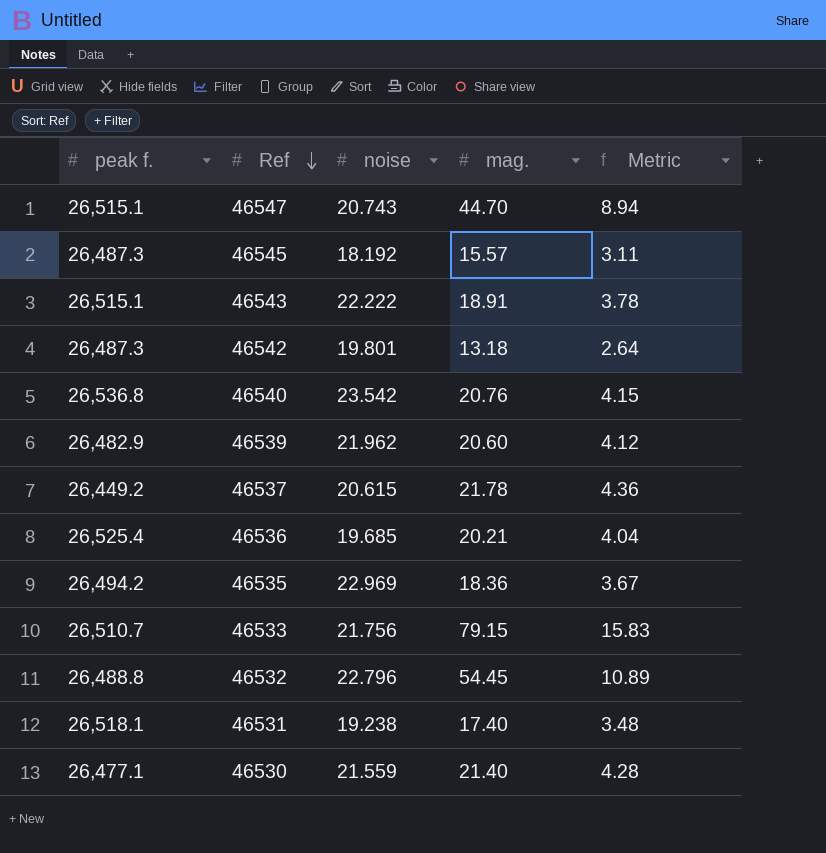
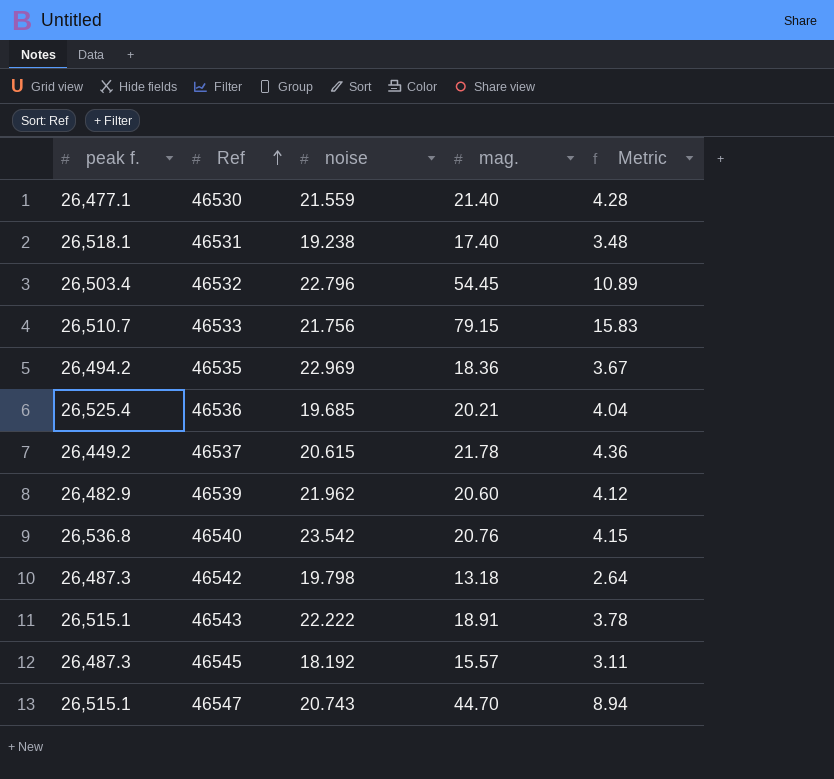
row order: Ref descending -> Ref ascending
46532 | peak f.: 26,488.8 -> 26,503.4
46542 | noise: 19.801 -> 19.798

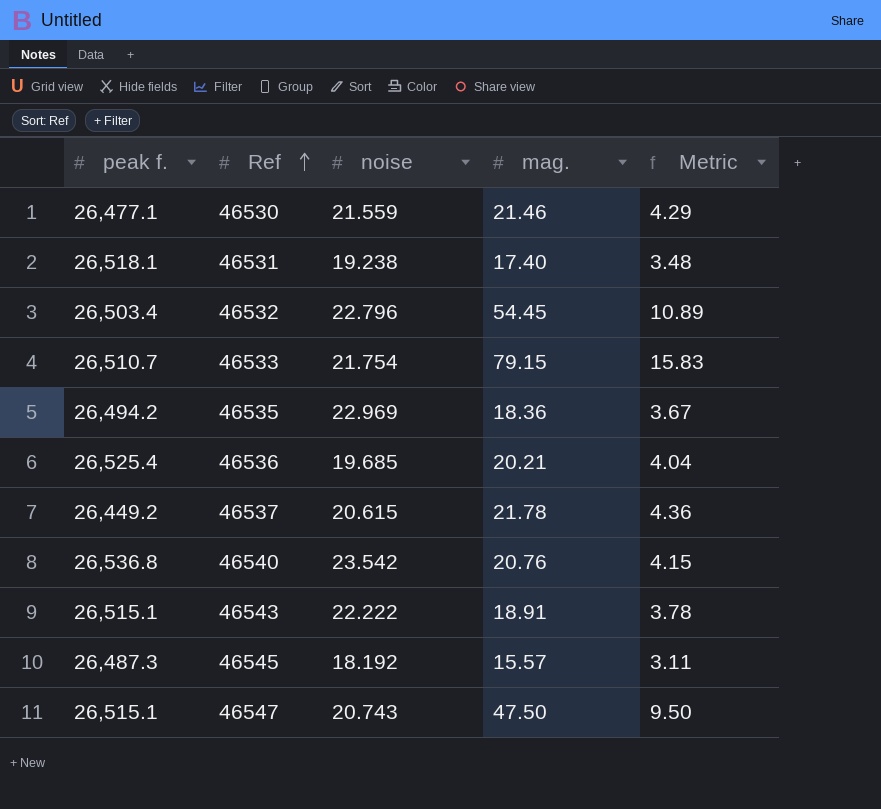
row 46539: 26,482.9 | 21.962 | 20.60 | 4.12 -> none
row 46542: 26,487.3 | 19.798 | 13.18 | 2.64 -> none
46530 | mag.: 21.40 -> 21.46
46530 | Metric: 4.28 -> 4.29
46533 | noise: 21.756 -> 21.754
46547 | mag.: 44.70 -> 47.50
46547 | Metric: 8.94 -> 9.50

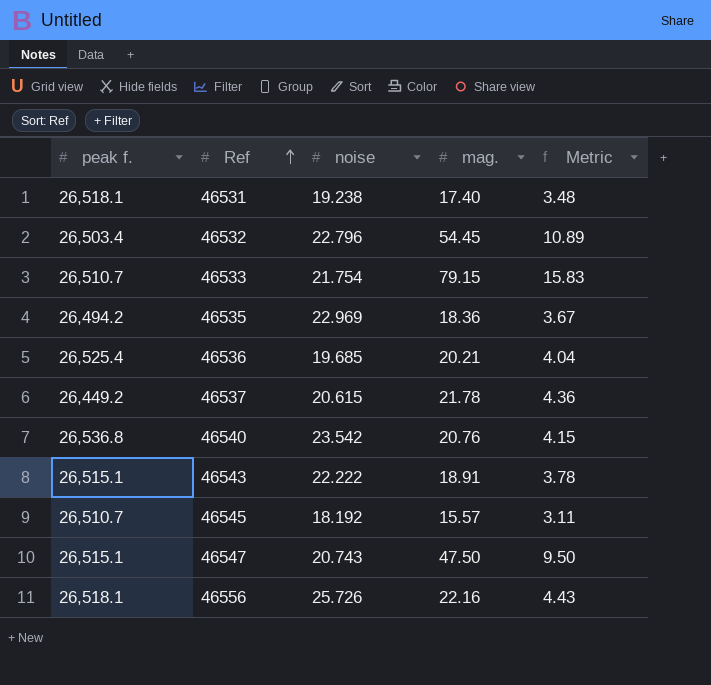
row 46530: 26,477.1 | 21.559 | 21.46 | 4.29 -> none
46545 | peak f.: 26,487.3 -> 26,510.7
row 46556: none -> 26,518.1 | 25.726 | 22.16 | 4.43

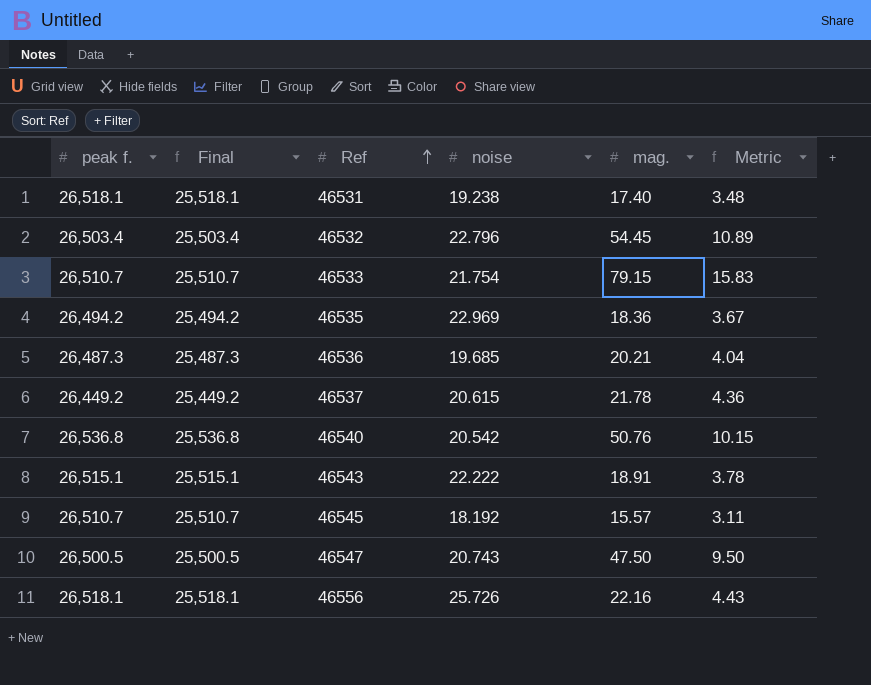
column Final | formula: none -> [peak f.] - 1000
46536 | peak f.: 26,525.4 -> 26,487.3
46540 | noise: 23.542 -> 20.542
46540 | mag.: 20.76 -> 50.76
46540 | Metric: 4.15 -> 10.15
46547 | peak f.: 26,515.1 -> 26,500.5

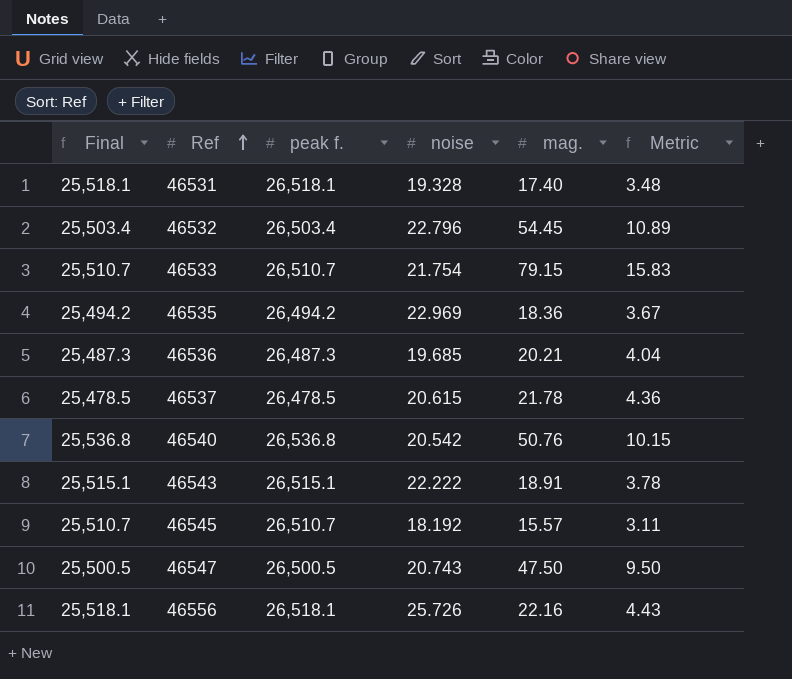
column peak f. | position: 1 -> 3
46531 | noise: 19.238 -> 19.328
46537 | Final: 25,449.2 -> 25,478.5
46537 | peak f.: 26,449.2 -> 26,478.5

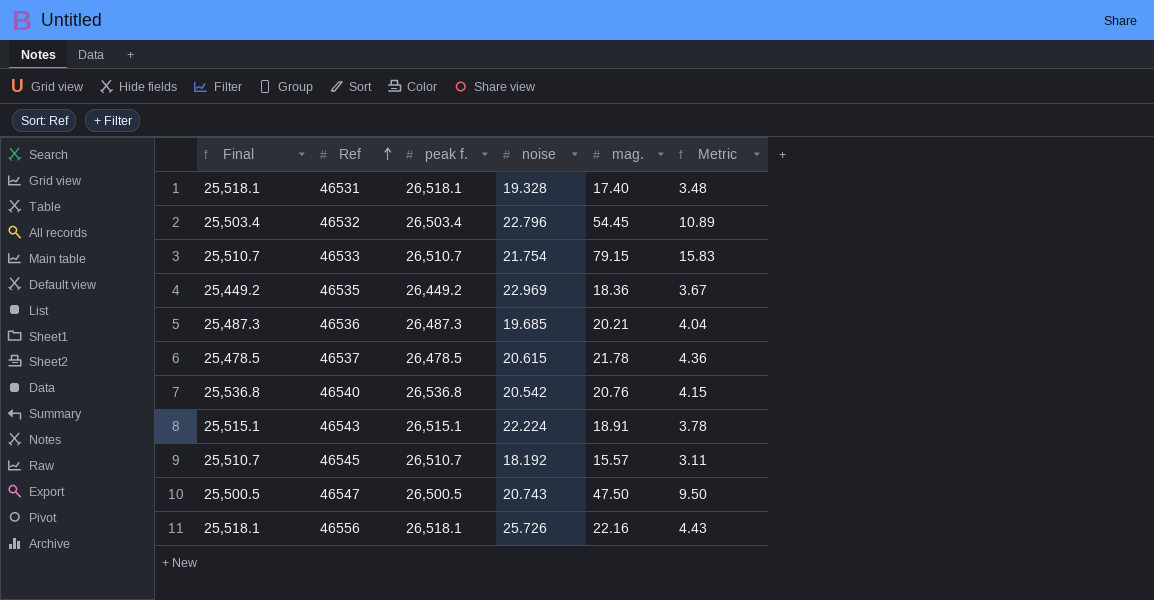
46535 | Final: 25,494.2 -> 25,449.2
46535 | peak f.: 26,494.2 -> 26,449.2
46540 | mag.: 50.76 -> 20.76
46540 | Metric: 10.15 -> 4.15
46543 | noise: 22.222 -> 22.224

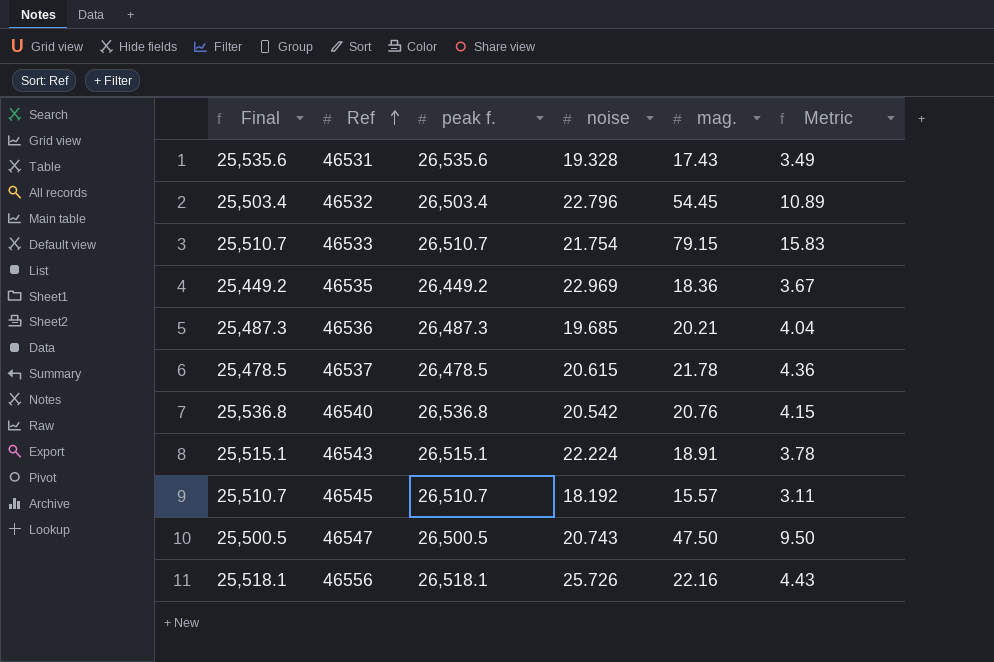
46531 | Final: 25,518.1 -> 25,535.6
46531 | peak f.: 26,518.1 -> 26,535.6
46531 | mag.: 17.40 -> 17.43
46531 | Metric: 3.48 -> 3.49

